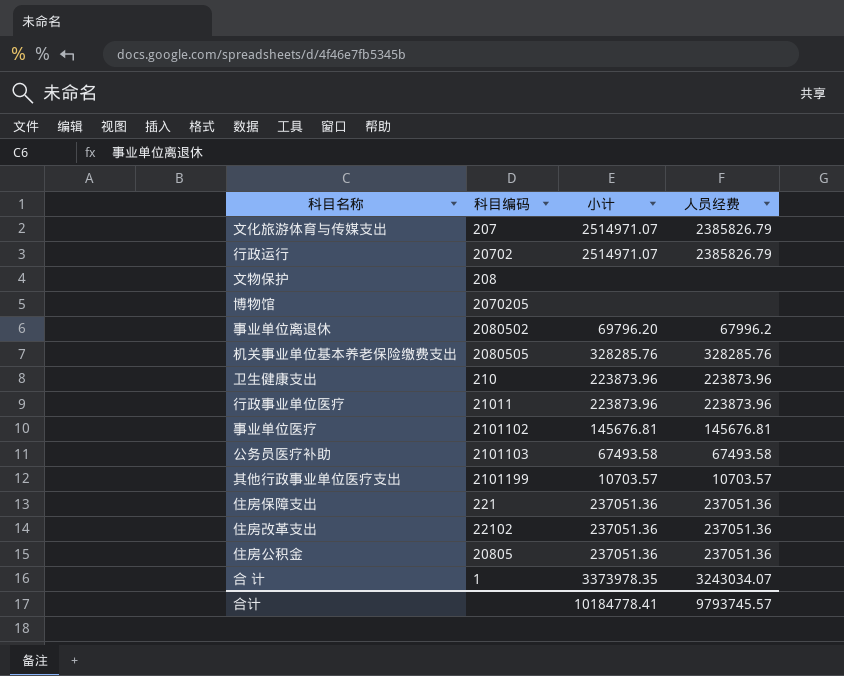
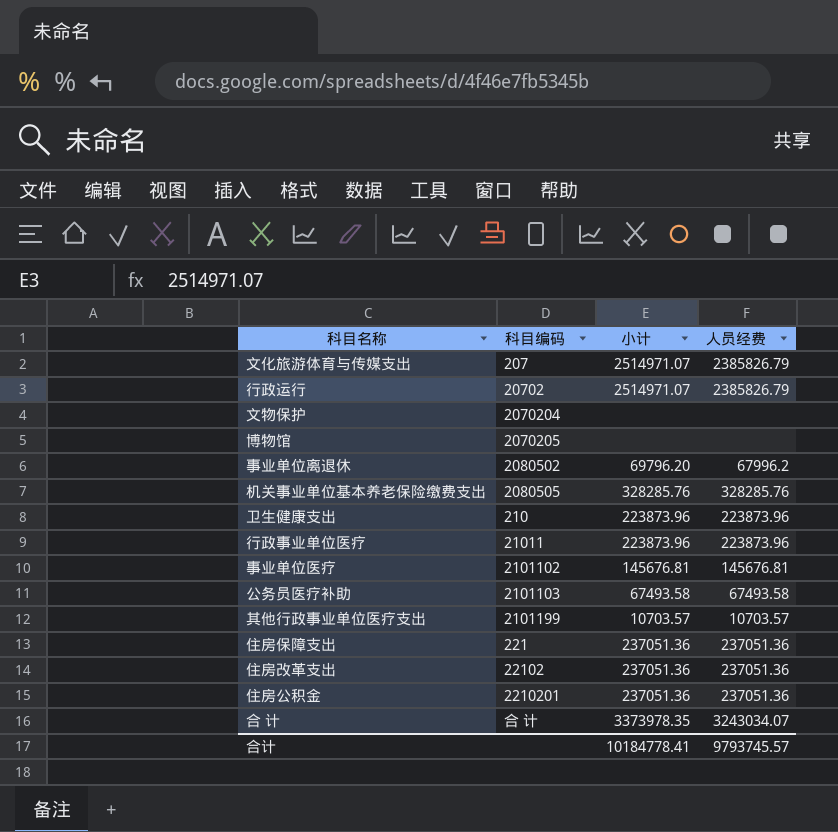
文物保护 | 科目编码: 208 -> 2070204
住房公积金 | 科目编码: 20805 -> 2210201
合 计 | 科目编码: 1 -> 合 计

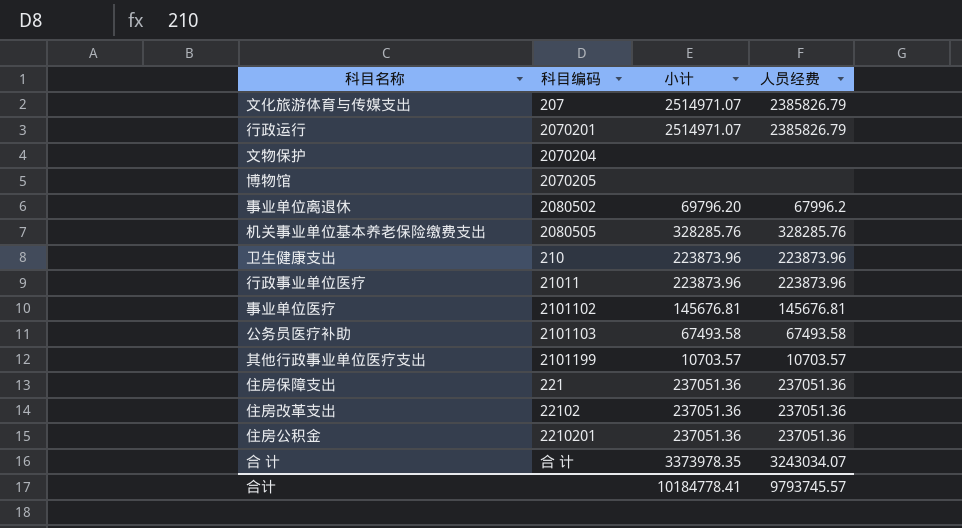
行政运行 | 科目编码: 20702 -> 2070201

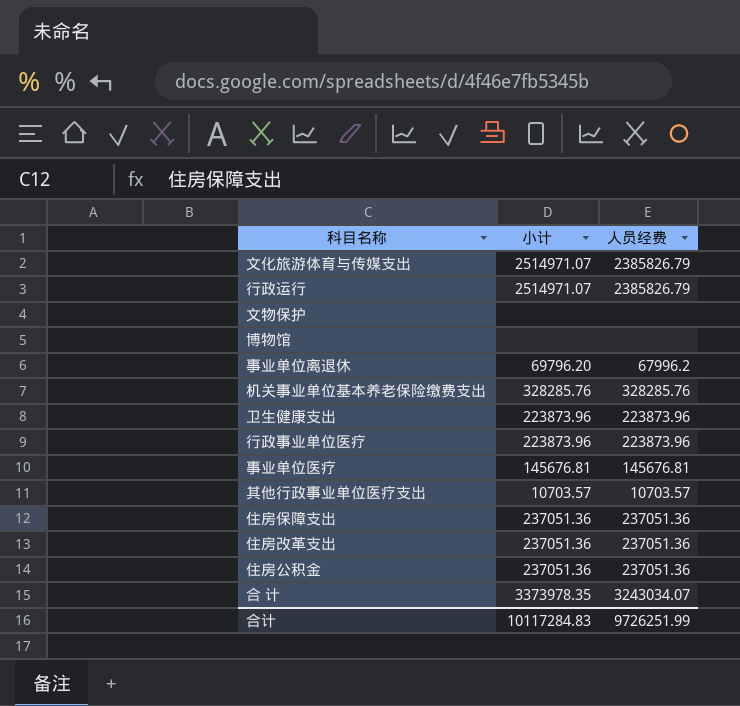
column 科目编码 | position: 2 -> none
row 公务员医疗补助: 2101103 | 67493.58 | 67493.58 -> none
合计 | 小计: 10184778.41 -> 10117284.83
合计 | 人员经费: 9793745.57 -> 9726251.99

